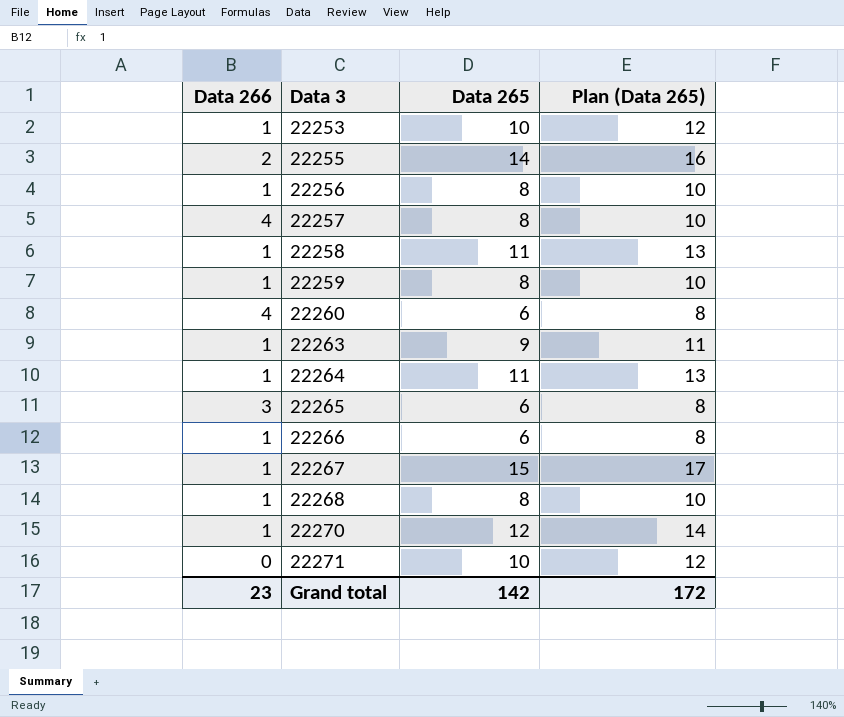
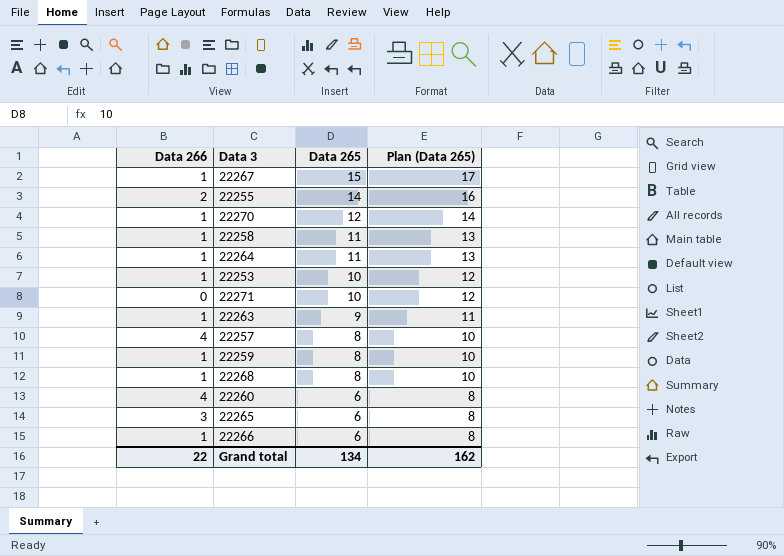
row order: Data 3 ascending -> Data 265 descending
row 22256: 1 | 8 | 10 -> none
Grand total | Data 266: 23 -> 22
Grand total | Data 265: 142 -> 134
Grand total | Plan (Data 265): 172 -> 162

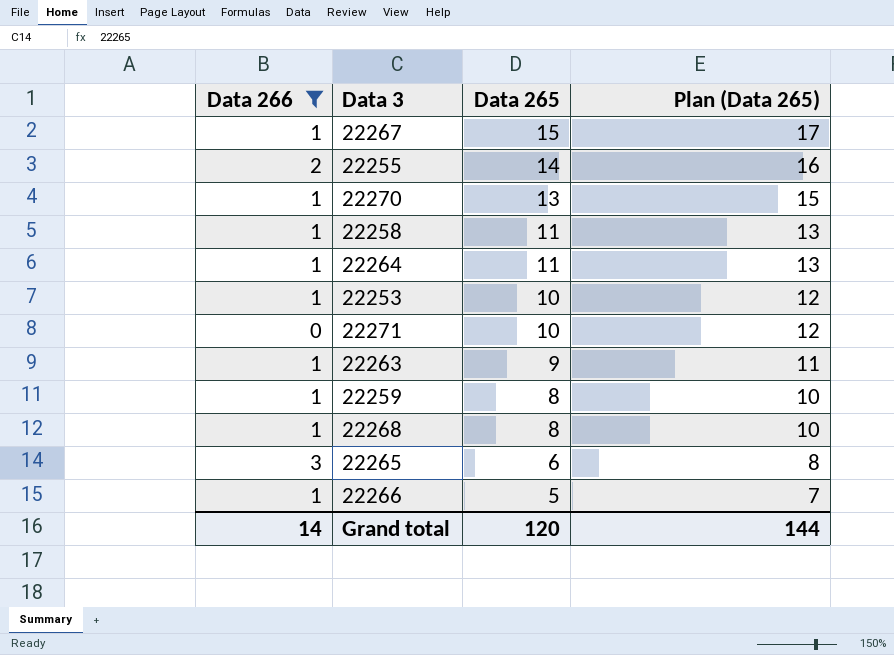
filter: none -> Data 266 != 4
22270 | Data 265: 12 -> 13
22270 | Plan (Data 265): 14 -> 15
22266 | Data 265: 6 -> 5
22266 | Plan (Data 265): 8 -> 7
Grand total | Data 266: 22 -> 14
Grand total | Data 265: 134 -> 120
Grand total | Plan (Data 265): 162 -> 144

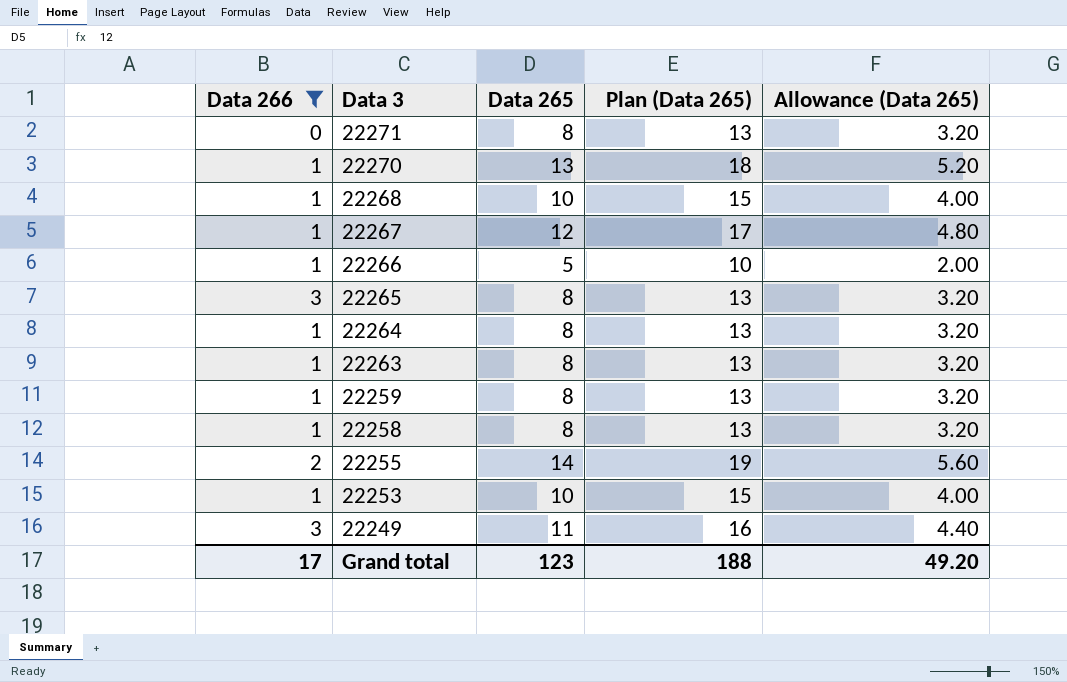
row order: Data 265 descending -> Data 3 descending
column Plan (Data 265) | formula: [Data 265] + 2 -> [Data 265] + 5
column Allowance (Data 265) | formula: none -> [Data 265] * 0.4
22271 | Data 265: 10 -> 8
22268 | Data 265: 8 -> 10
22267 | Data 265: 15 -> 12
22265 | Data 265: 6 -> 8
22264 | Data 265: 11 -> 8
22263 | Data 265: 9 -> 8
22258 | Data 265: 11 -> 8
row 22249: none -> 3 | 11 | 16 | 4.40
Grand total | Data 266: 14 -> 17
Grand total | Data 265: 120 -> 123
Grand total | Plan (Data 265): 144 -> 188

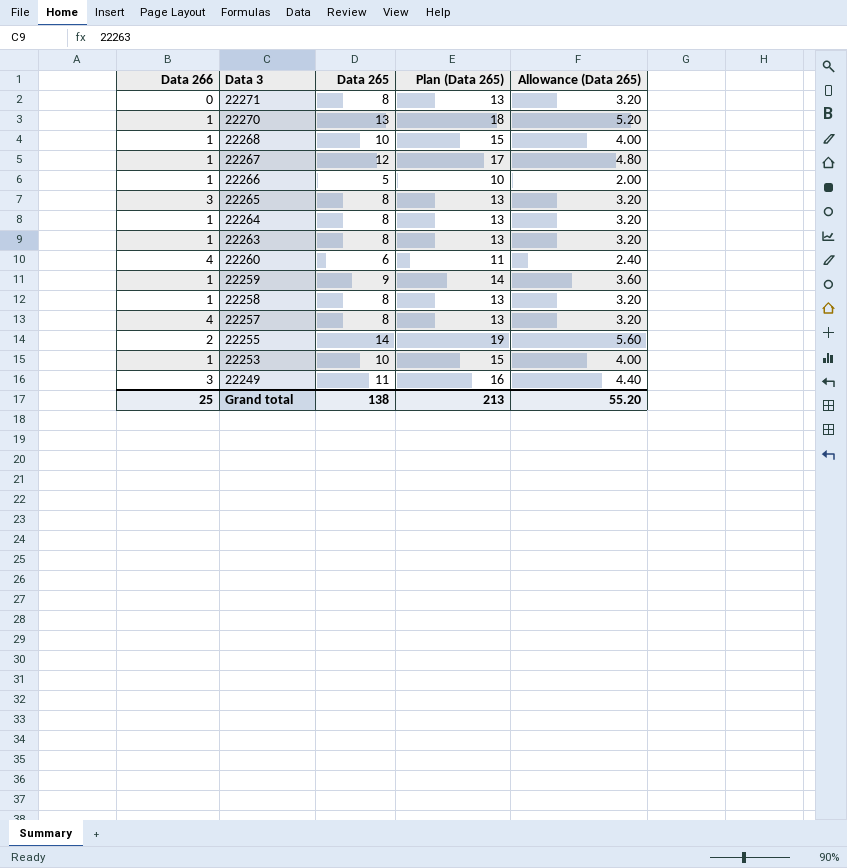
filter: Data 266 != 4 -> none
22259 | Data 265: 8 -> 9
22259 | Plan (Data 265): 13 -> 14
22259 | Allowance (Data 265): 3.20 -> 3.60
Grand total | Data 266: 17 -> 25
Grand total | Data 265: 123 -> 138
Grand total | Plan (Data 265): 188 -> 213
Grand total | Allowance (Data 265): 49.20 -> 55.20

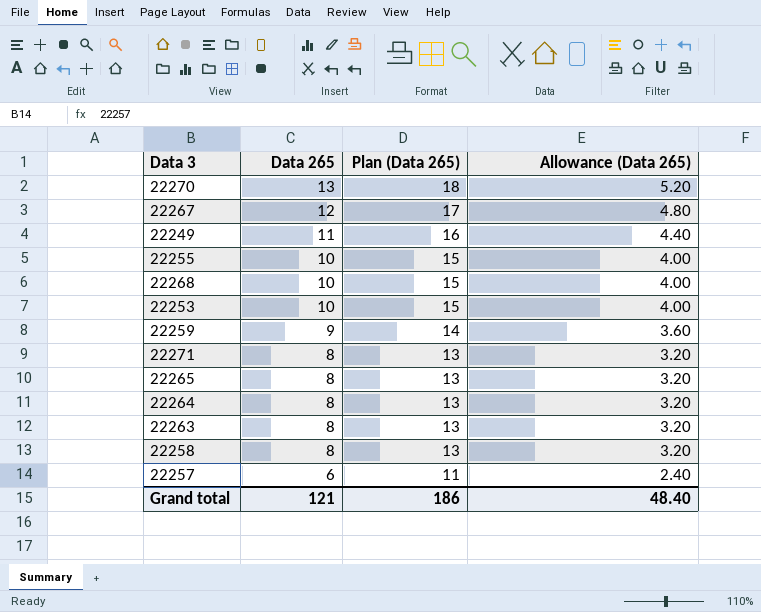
row order: Data 3 descending -> Data 265 descending
column Data 266 | position: 1 -> none
row 22266: 1 | 5 | 10 | 2.00 -> none
row 22260: 4 | 6 | 11 | 2.40 -> none
22255 | Data 265: 14 -> 10
22255 | Plan (Data 265): 19 -> 15
22255 | Allowance (Data 265): 5.60 -> 4.00
22257 | Data 265: 8 -> 6
22257 | Plan (Data 265): 13 -> 11
22257 | Allowance (Data 265): 3.20 -> 2.40
Grand total | Data 265: 138 -> 121
Grand total | Plan (Data 265): 213 -> 186
Grand total | Allowance (Data 265): 55.20 -> 48.40

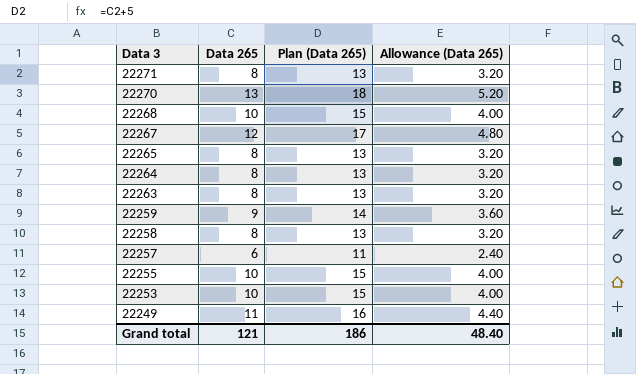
row order: Data 265 descending -> Data 3 descending

